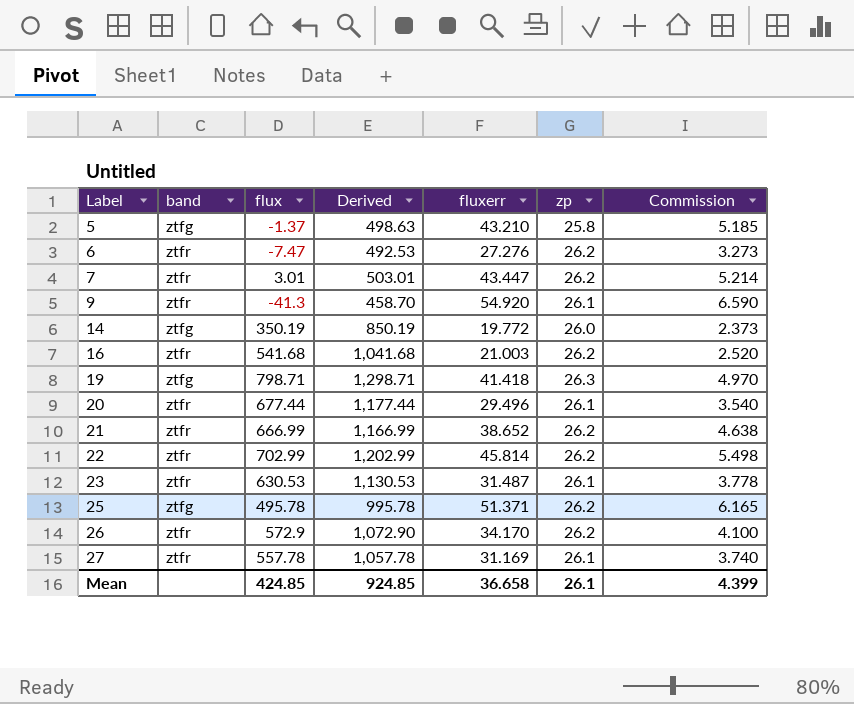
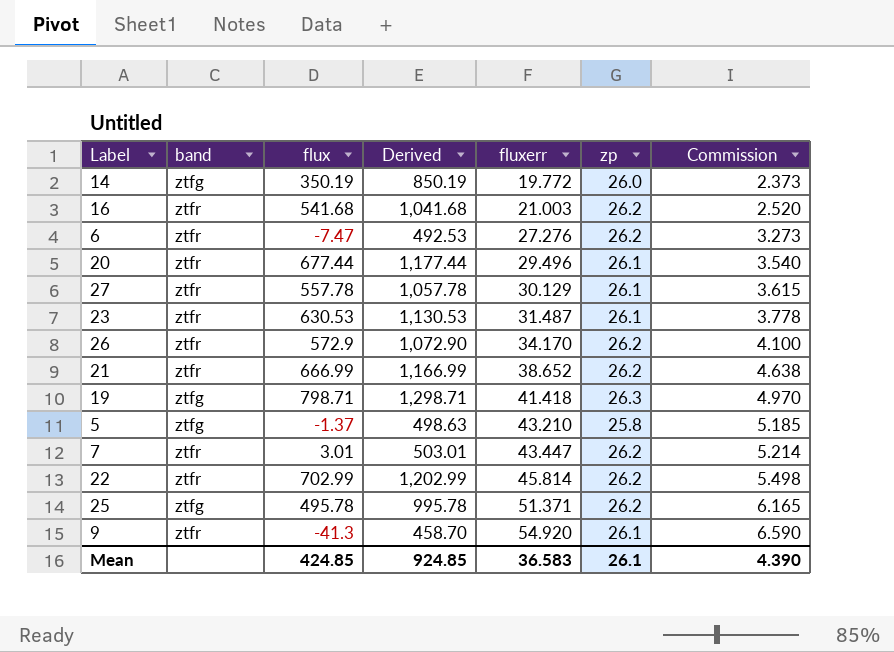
row order: Label ascending -> fluxerr ascending
27 | fluxerr: 31.169 -> 30.129
27 | Commission: 3.740 -> 3.615
Mean | fluxerr: 36.658 -> 36.583
Mean | Commission: 4.399 -> 4.390

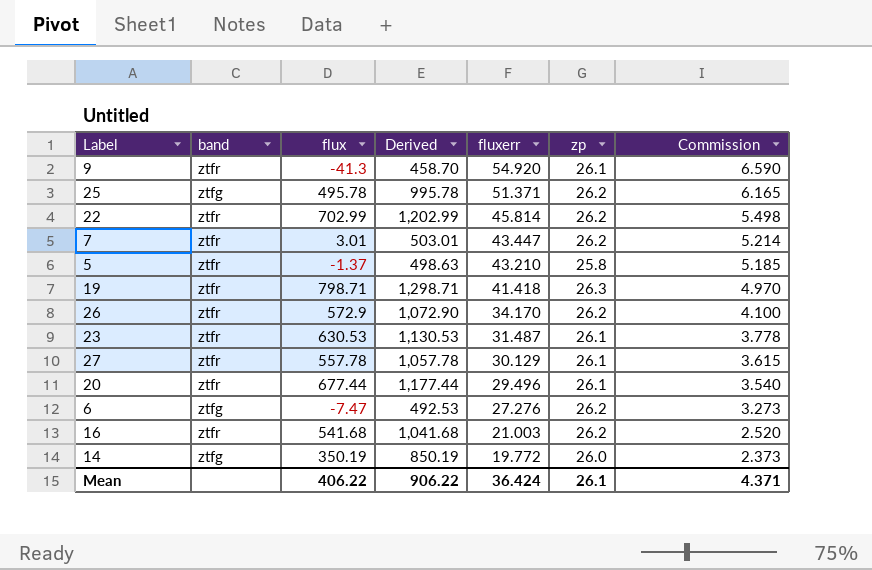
row order: fluxerr ascending -> fluxerr descending
row 21: ztfr | 666.99 | 1,166.99 | 38.652 | 26.2 | 4.638 -> none
5 | band: ztfg -> ztfr
19 | band: ztfg -> ztfr
6 | band: ztfr -> ztfg
Mean | flux: 424.85 -> 406.22
Mean | Derived: 924.85 -> 906.22
Mean | fluxerr: 36.583 -> 36.424
Mean | Commission: 4.390 -> 4.371

